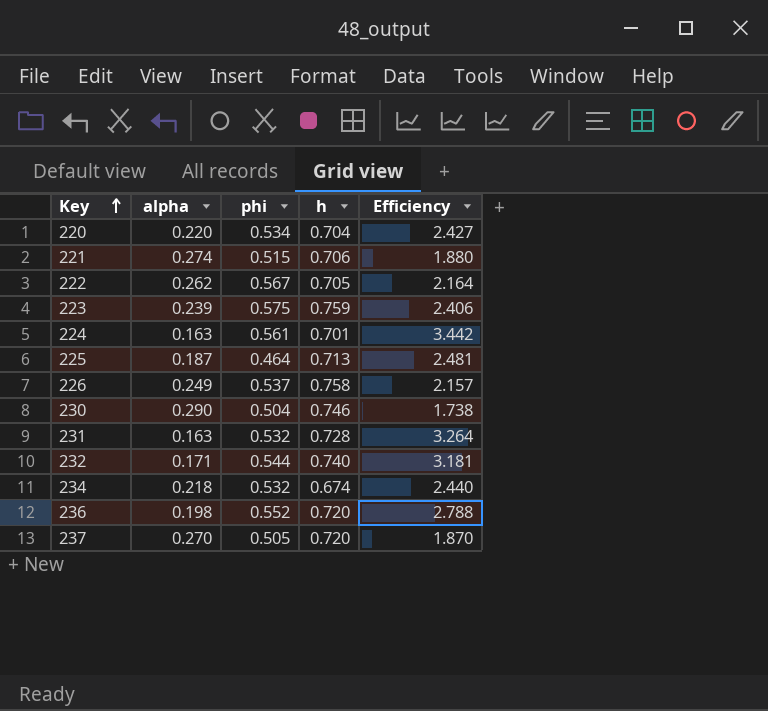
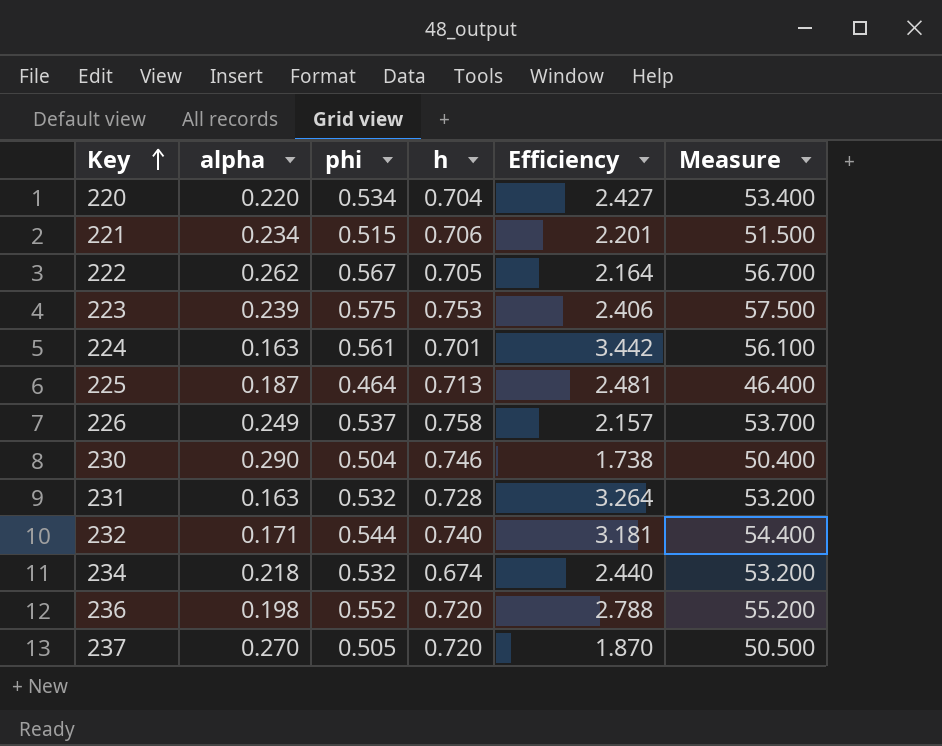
column Measure | formula: none -> [phi] * 100
221 | alpha: 0.274 -> 0.234
221 | Efficiency: 1.880 -> 2.201
223 | h: 0.759 -> 0.753

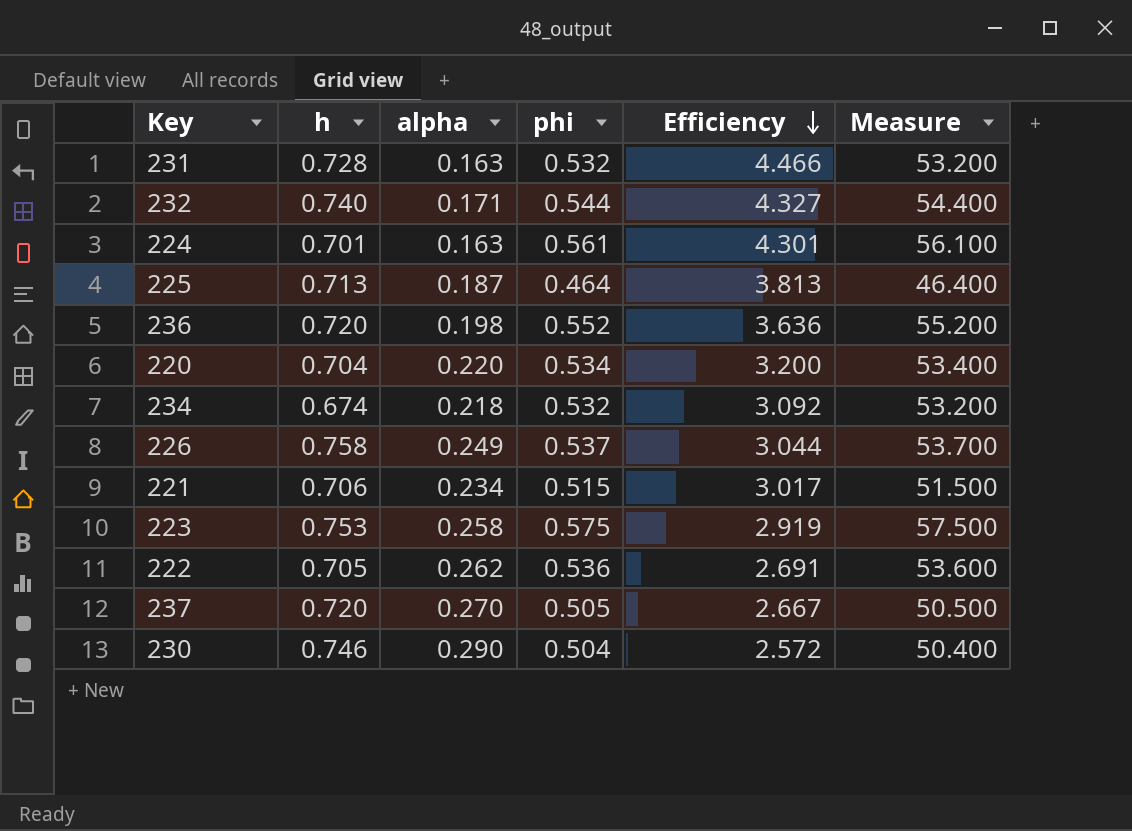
row order: Key ascending -> Efficiency descending
column h | position: 4 -> 2
column Efficiency | formula: [phi] / [alpha] -> [h] / [alpha]
223 | alpha: 0.239 -> 0.258
222 | phi: 0.567 -> 0.536
222 | Measure: 56.700 -> 53.600

